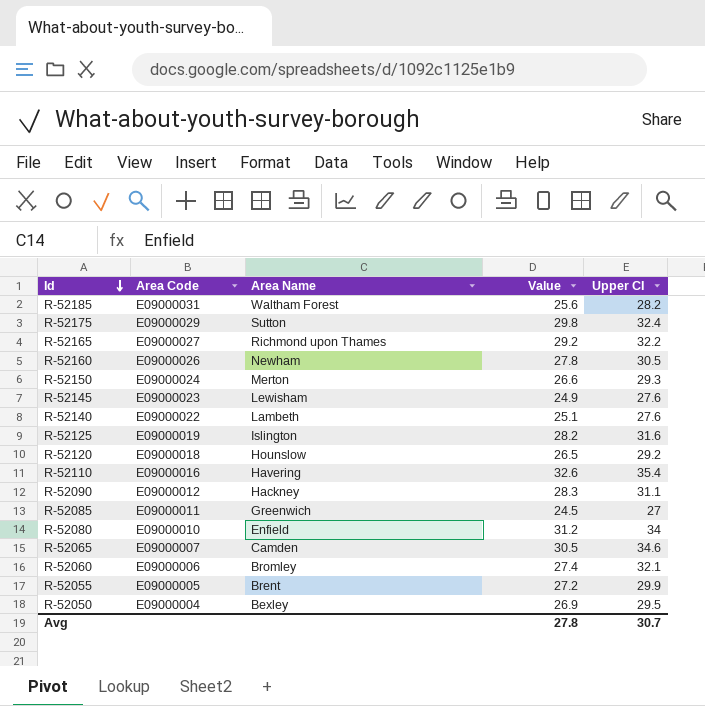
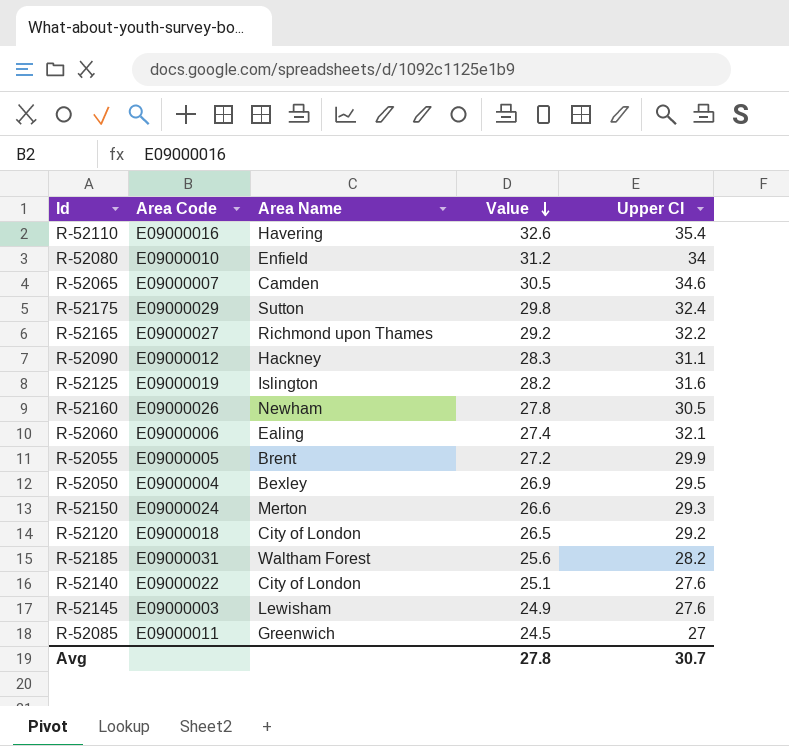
row order: Id descending -> Value descending
R-52060 | Area Name: Bromley -> Ealing
R-52120 | Area Name: Hounslow -> City of London
R-52140 | Area Name: Lambeth -> City of London
R-52145 | Area Code: E09000023 -> E09000003

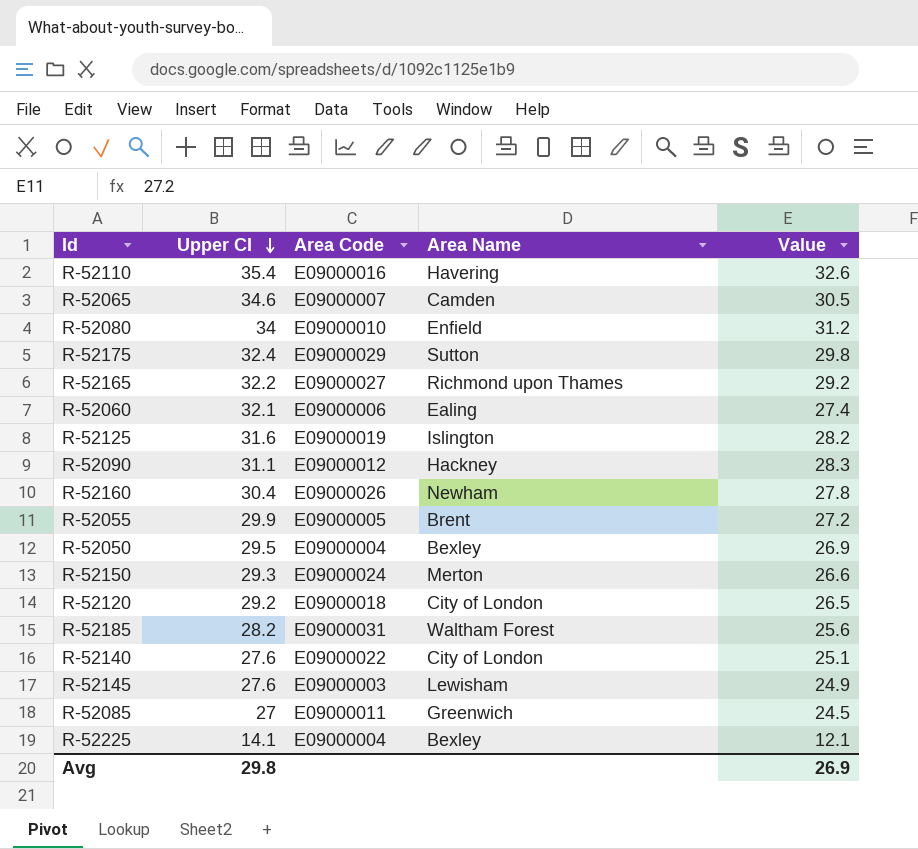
row order: Value descending -> Upper CI descending
column Upper CI | position: 5 -> 2
R-52160 | Upper CI: 30.5 -> 30.4
row R-52225: none -> 14.1 | E09000004 | Bexley | 12.1
Avg | Upper CI: 30.7 -> 29.8
Avg | Value: 27.8 -> 26.9

